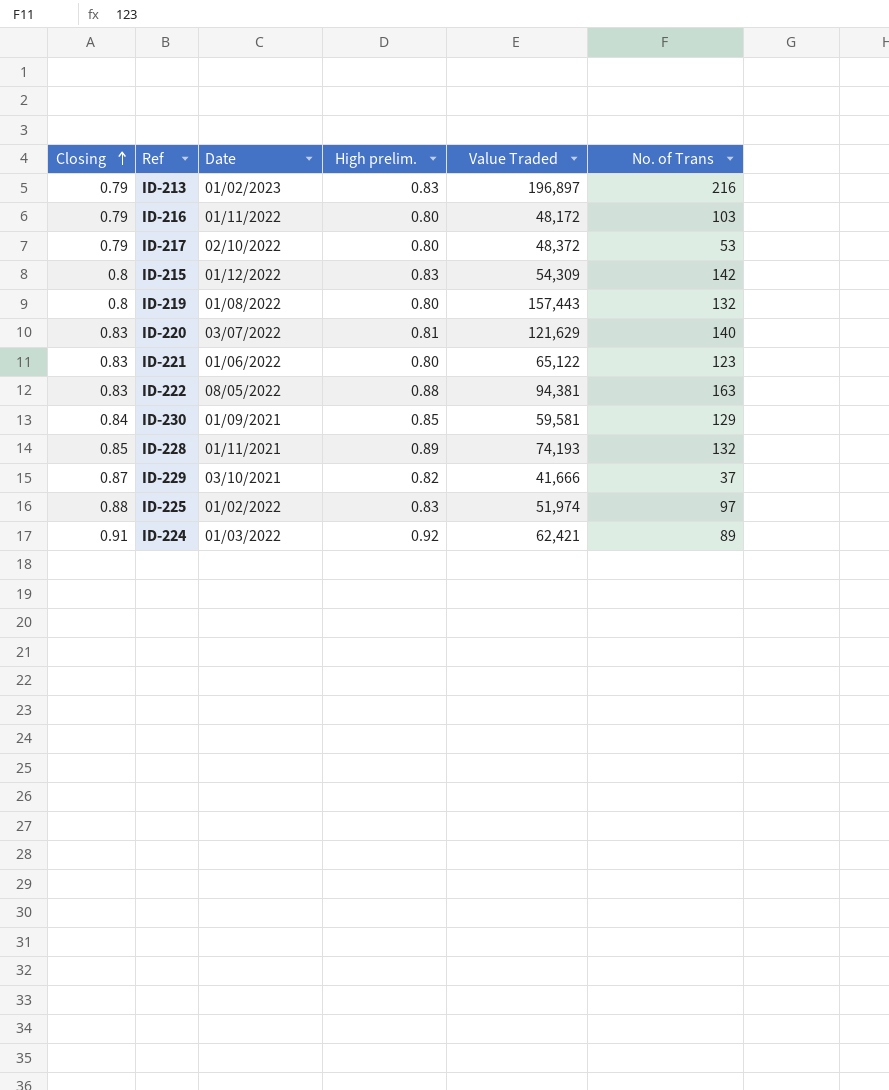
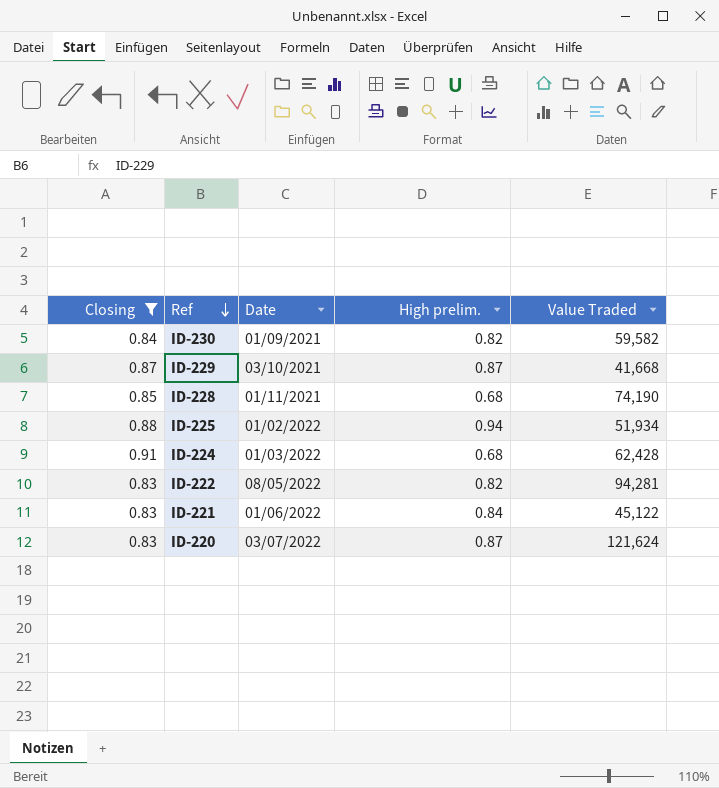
filter: none -> Closing >= 0.83
row order: Closing ascending -> Ref descending
column No. of Trans | position: 6 -> none
ID-230 | High prelim.: 0.85 -> 0.82
ID-230 | Value Traded: 59,581 -> 59,582
ID-229 | High prelim.: 0.82 -> 0.87
ID-229 | Value Traded: 41,666 -> 41,668
ID-228 | High prelim.: 0.89 -> 0.68
ID-228 | Value Traded: 74,193 -> 74,190
ID-225 | High prelim.: 0.83 -> 0.94
ID-225 | Value Traded: 51,974 -> 51,934
ID-224 | High prelim.: 0.92 -> 0.68
ID-224 | Value Traded: 62,421 -> 62,428
ID-222 | High prelim.: 0.88 -> 0.82
ID-222 | Value Traded: 94,381 -> 94,281
ID-221 | High prelim.: 0.80 -> 0.84
ID-221 | Value Traded: 65,122 -> 45,122
ID-220 | High prelim.: 0.81 -> 0.87
ID-220 | Value Traded: 121,629 -> 121,624

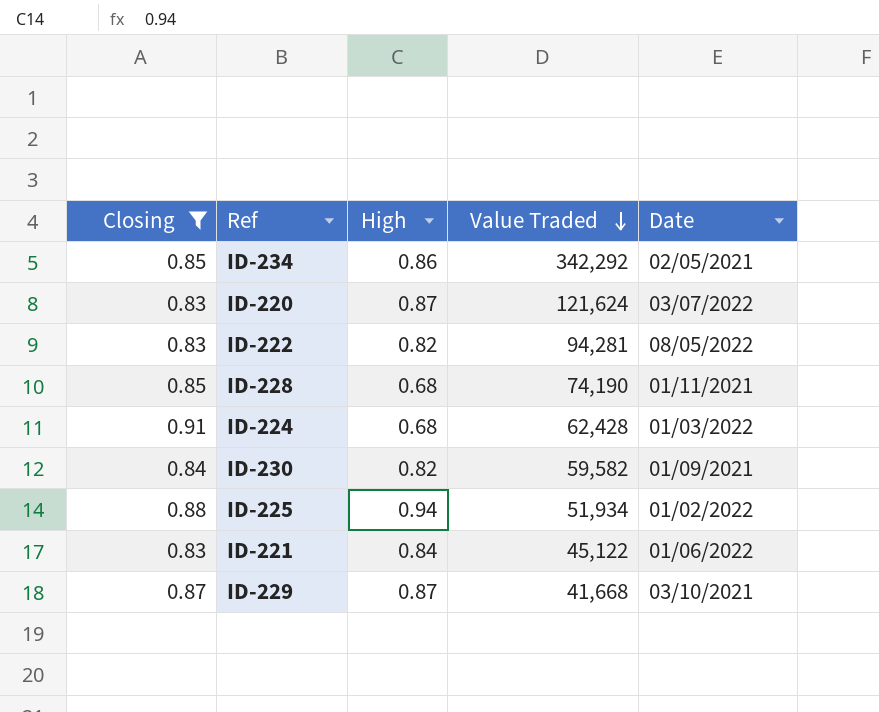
row order: Ref descending -> Value Traded descending
column name: High prelim. -> High
column Date | position: 3 -> 5
row ID-234: none -> 0.85 | 0.86 | 342,292 | 02/05/2021

